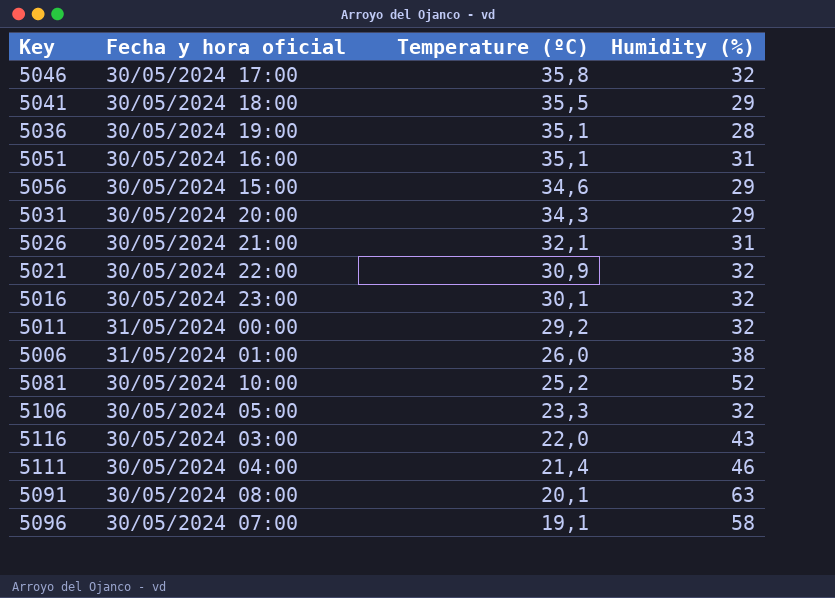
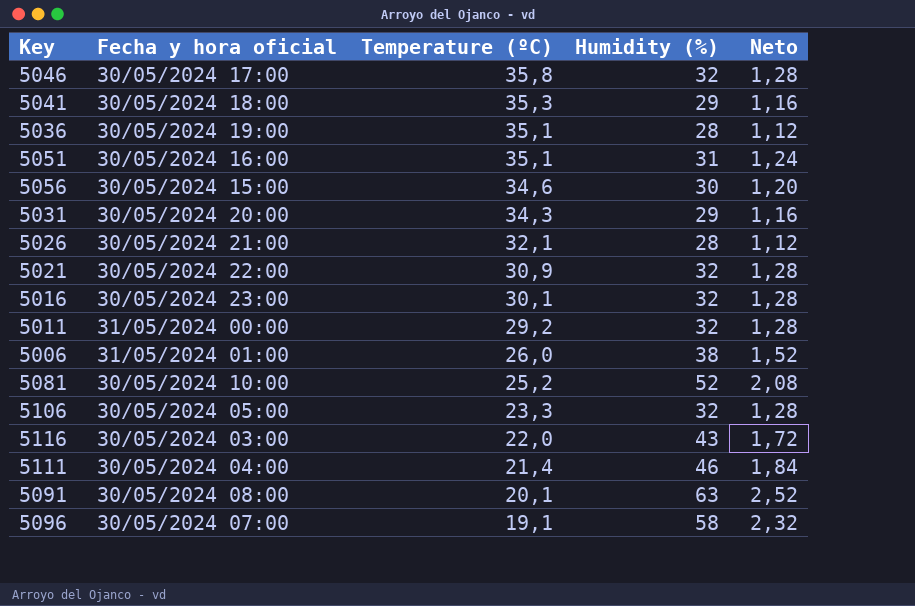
column Neto | formula: none -> [Humidity (%)] * 0,04
5041 | Temperature (ºC): 35,5 -> 35,3
5056 | Humidity (%): 29 -> 30
5026 | Humidity (%): 31 -> 28

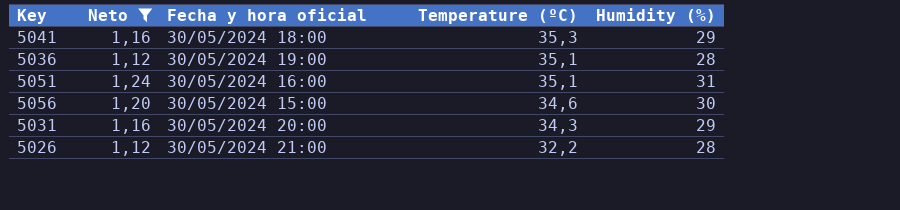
filter: none -> Neto <= 1,24
column Neto | position: 5 -> 2
5026 | Temperature (ºC): 32,1 -> 32,2

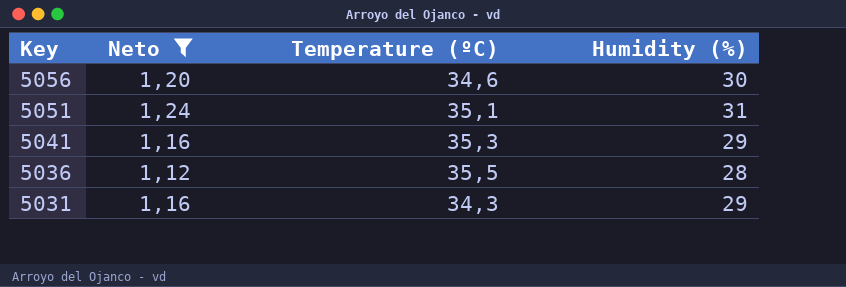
row order: Temperature (ºC) descending -> Key descending
column Fecha y hora oficial | position: 3 -> none
row 5026: 1,12 | 30/05/2024 21:00 | 32,2 | 28 -> none
5036 | Temperature (ºC): 35,1 -> 35,5

